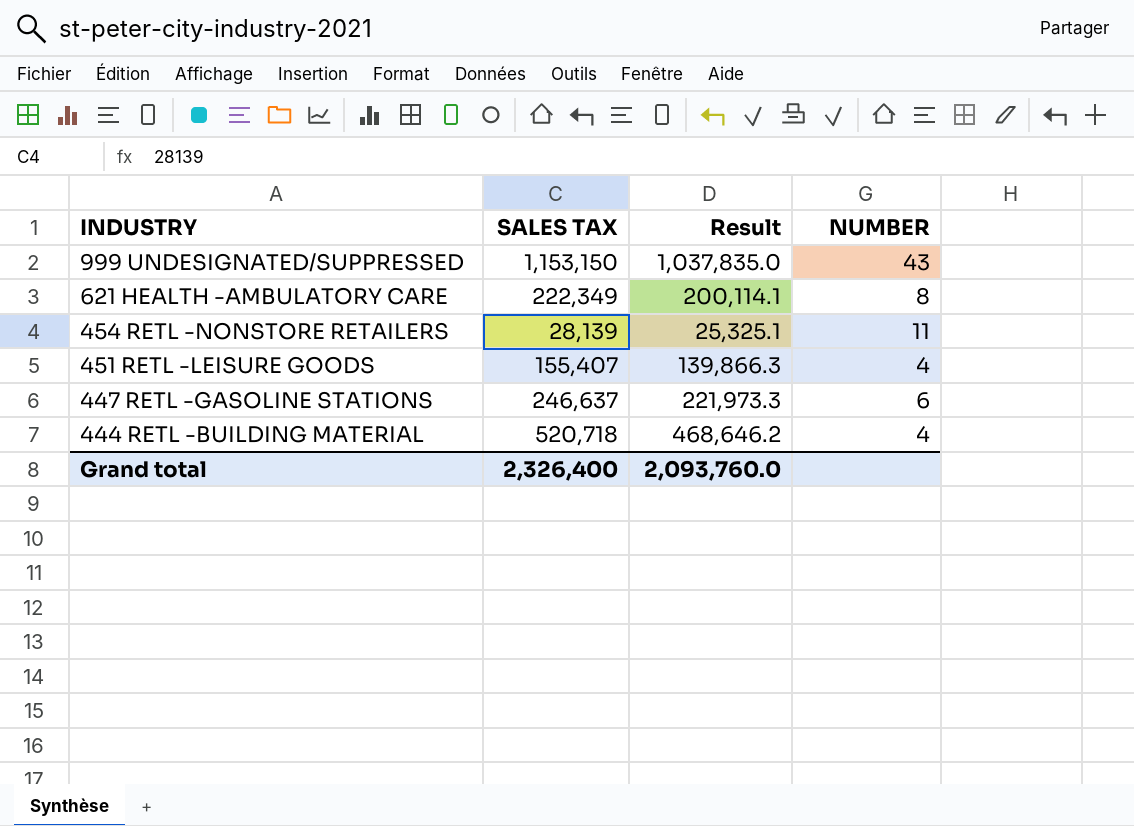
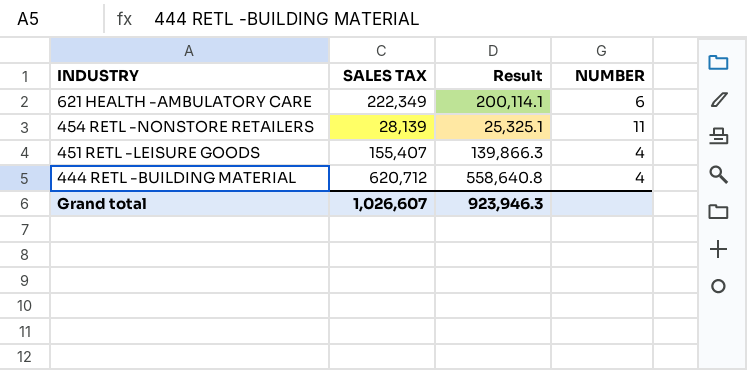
row 999 UNDESIGNATED/SUPPRESSED: 1,153,150 | 1,037,835.0 | 43 -> none
row 447 RETL -GASOLINE STATIONS: 246,637 | 221,973.3 | 6 -> none
621 HEALTH -AMBULATORY CARE | NUMBER: 8 -> 6
444 RETL -BUILDING MATERIAL | SALES TAX: 520,718 -> 620,712
444 RETL -BUILDING MATERIAL | Result: 468,646.2 -> 558,640.8
Grand total | SALES TAX: 2,326,400 -> 1,026,607
Grand total | Result: 2,093,760.0 -> 923,946.3

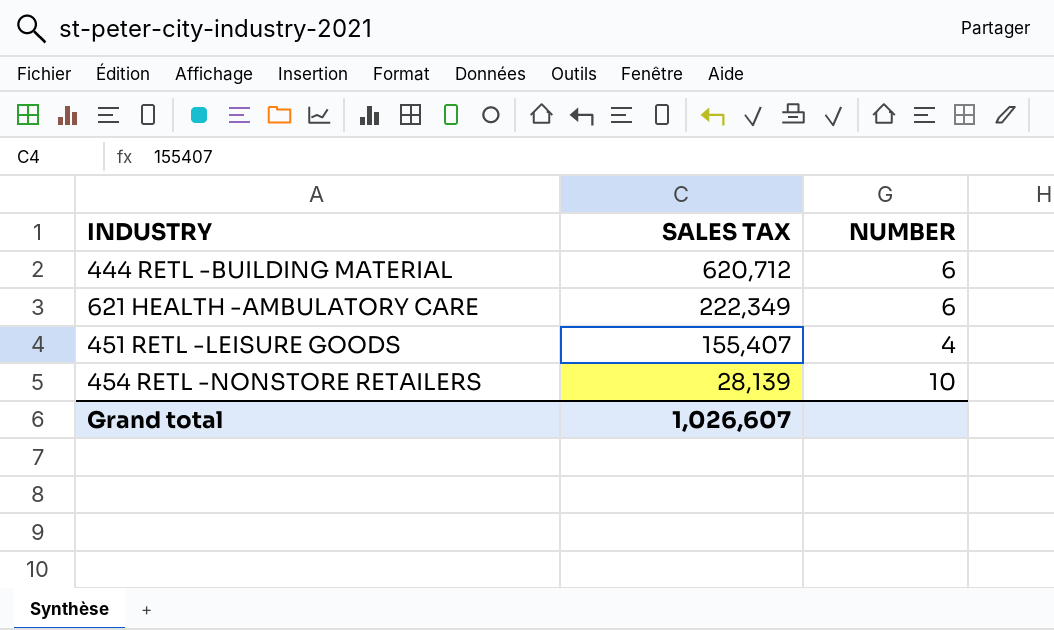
row order: INDUSTRY descending -> SALES TAX descending
column Result | formula: [SALES TAX] * 0.9 -> none
444 RETL -BUILDING MATERIAL | NUMBER: 4 -> 6
454 RETL -NONSTORE RETAILERS | NUMBER: 11 -> 10

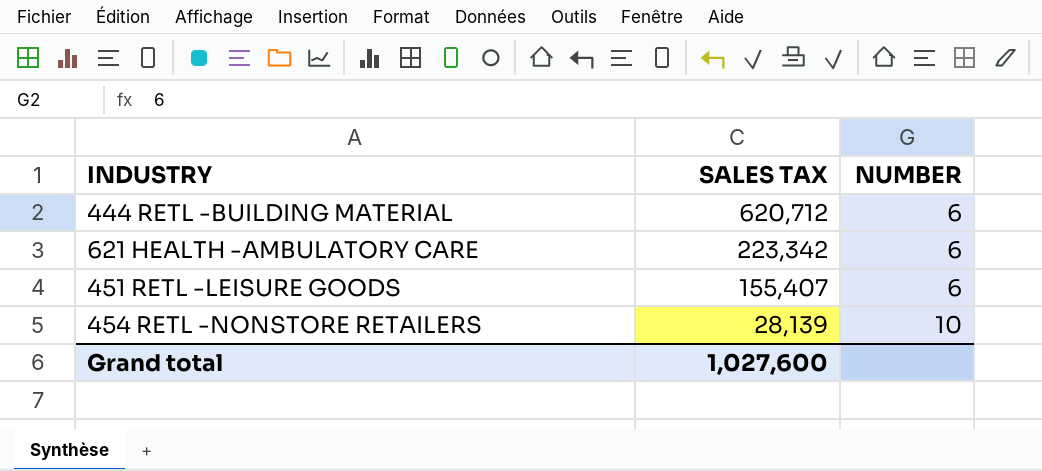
621 HEALTH -AMBULATORY CARE | SALES TAX: 222,349 -> 223,342
451 RETL -LEISURE GOODS | NUMBER: 4 -> 6
Grand total | SALES TAX: 1,026,607 -> 1,027,600

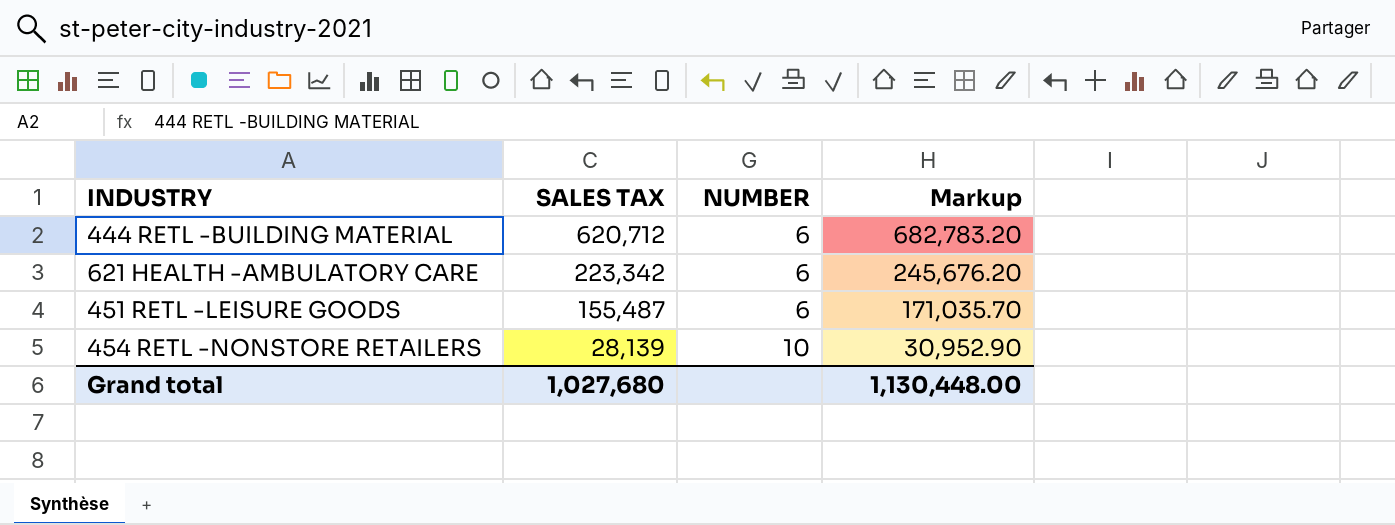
column Markup | formula: none -> [SALES TAX] * 1.1
451 RETL -LEISURE GOODS | SALES TAX: 155,407 -> 155,487
Grand total | SALES TAX: 1,027,600 -> 1,027,680

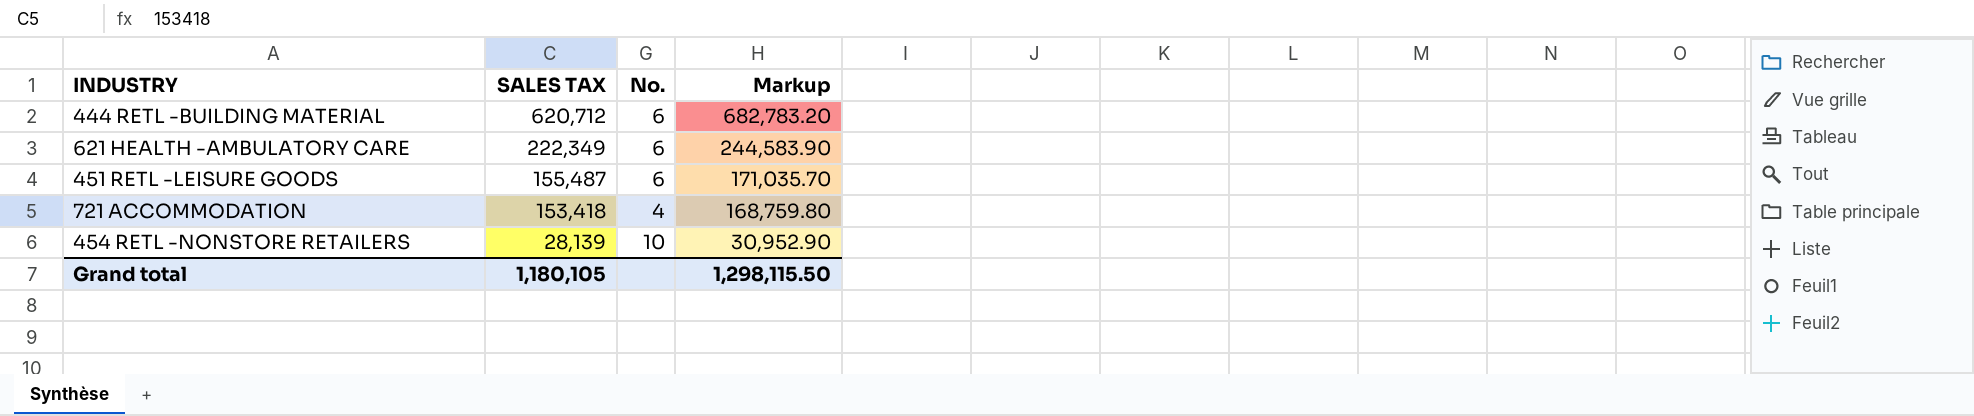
column name: NUMBER -> No.
621 HEALTH -AMBULATORY CARE | SALES TAX: 223,342 -> 222,349
621 HEALTH -AMBULATORY CARE | Markup: 245,676.20 -> 244,583.90
row 721 ACCOMMODATION: none -> 153,418 | 4 | 168,759.80
Grand total | SALES TAX: 1,027,680 -> 1,180,105
Grand total | Markup: 1,130,448.00 -> 1,298,115.50

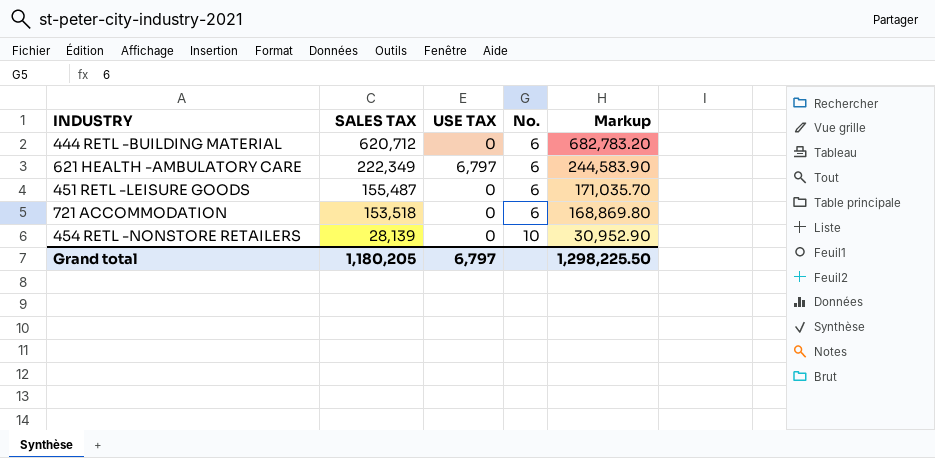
column USE TAX | position: none -> 3
721 ACCOMMODATION | SALES TAX: 153,418 -> 153,518
721 ACCOMMODATION | No.: 4 -> 6
721 ACCOMMODATION | Markup: 168,759.80 -> 168,869.80
Grand total | SALES TAX: 1,180,105 -> 1,180,205
Grand total | Markup: 1,298,115.50 -> 1,298,225.50

